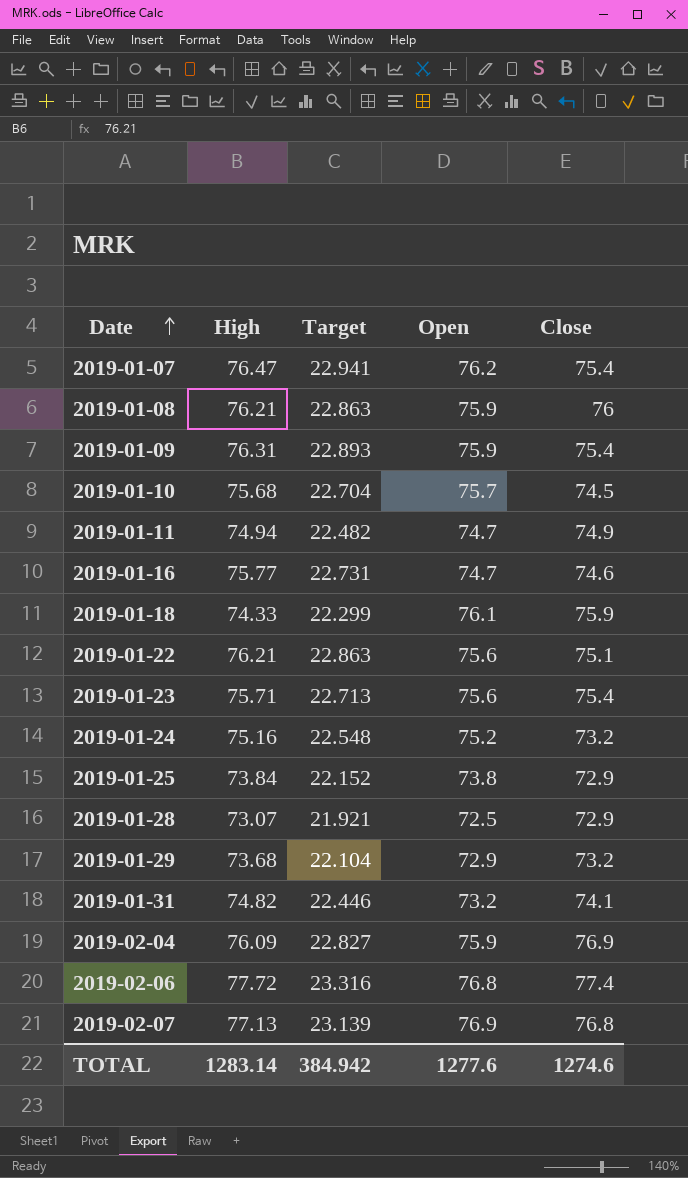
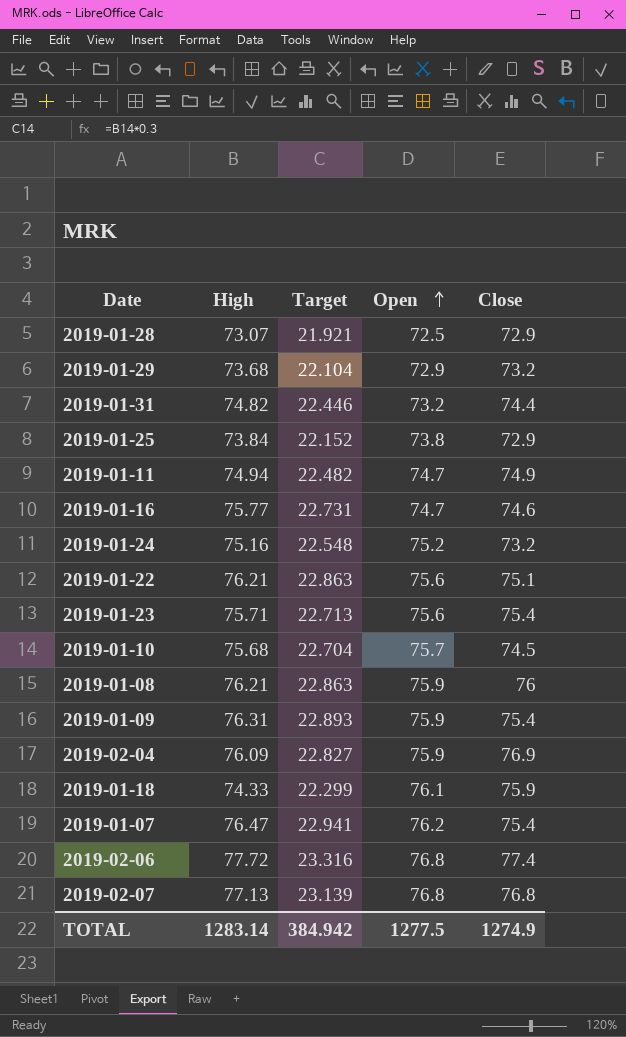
row order: Date ascending -> Open ascending
2019-01-31 | Close: 74.1 -> 74.4
2019-02-07 | Open: 76.9 -> 76.8
TOTAL | Open: 1277.6 -> 1277.5
TOTAL | Close: 1274.6 -> 1274.9

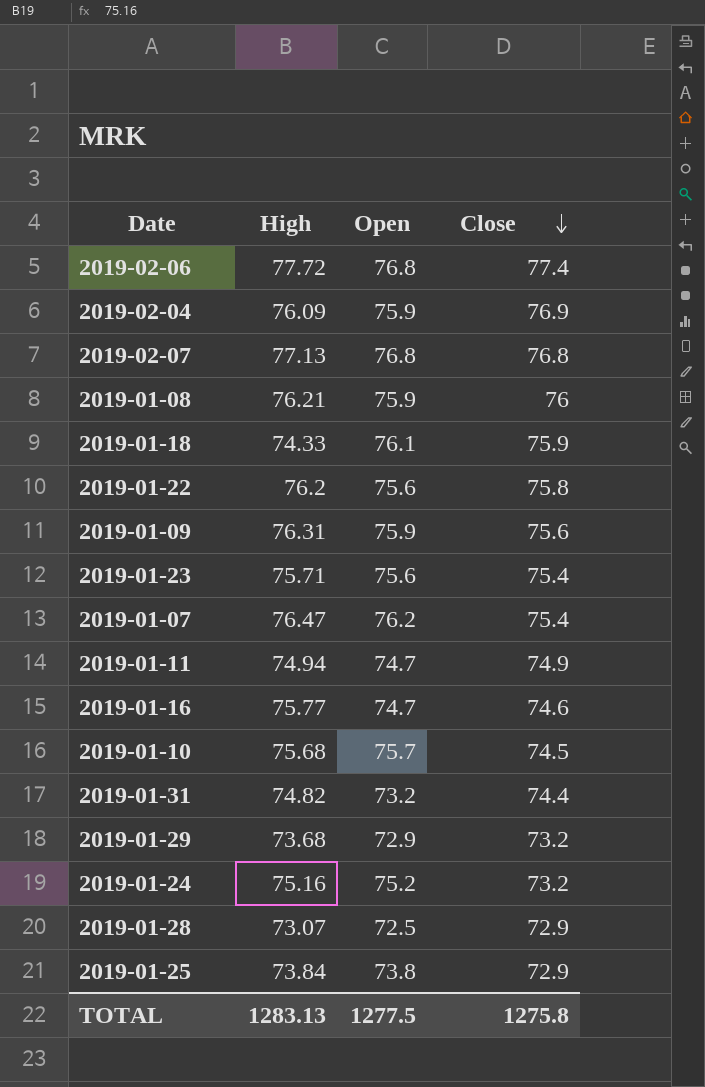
row order: Open ascending -> Close descending
column Target | formula: [High] * 0.3 -> none
2019-01-22 | High: 76.21 -> 76.2
2019-01-22 | Close: 75.1 -> 75.8
2019-01-09 | Close: 75.4 -> 75.6
TOTAL | High: 1283.14 -> 1283.13
TOTAL | Close: 1274.9 -> 1275.8

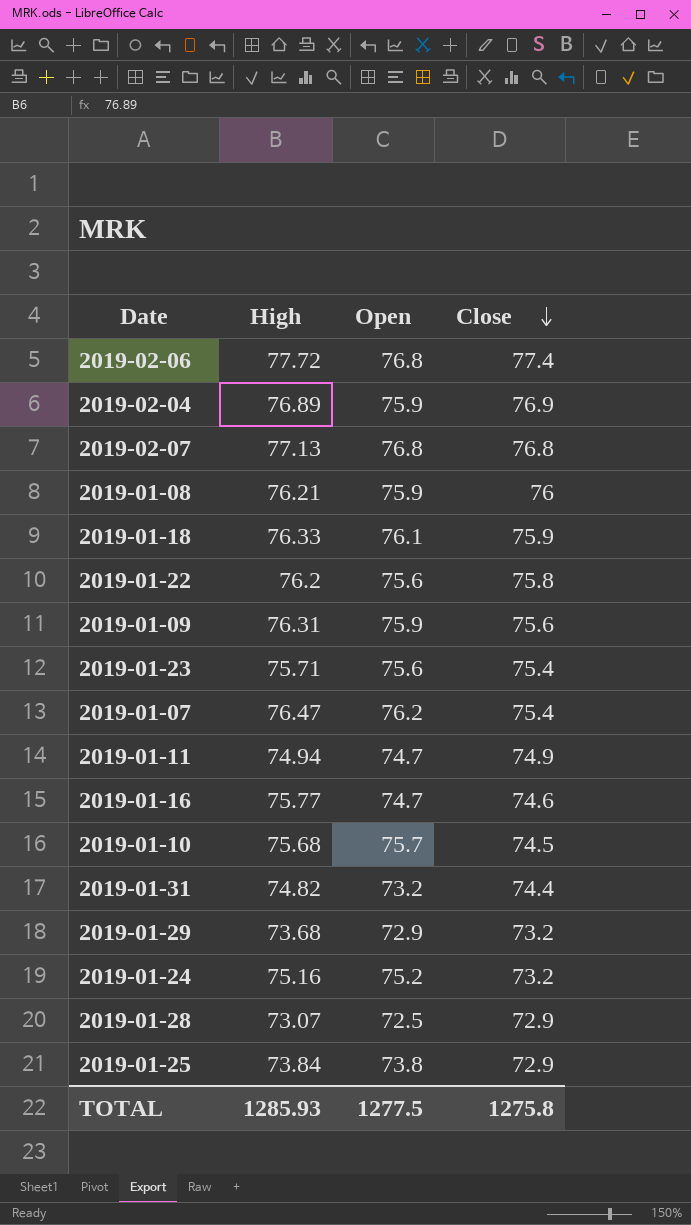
2019-02-04 | High: 76.09 -> 76.89
2019-01-18 | High: 74.33 -> 76.33
TOTAL | High: 1283.13 -> 1285.93

